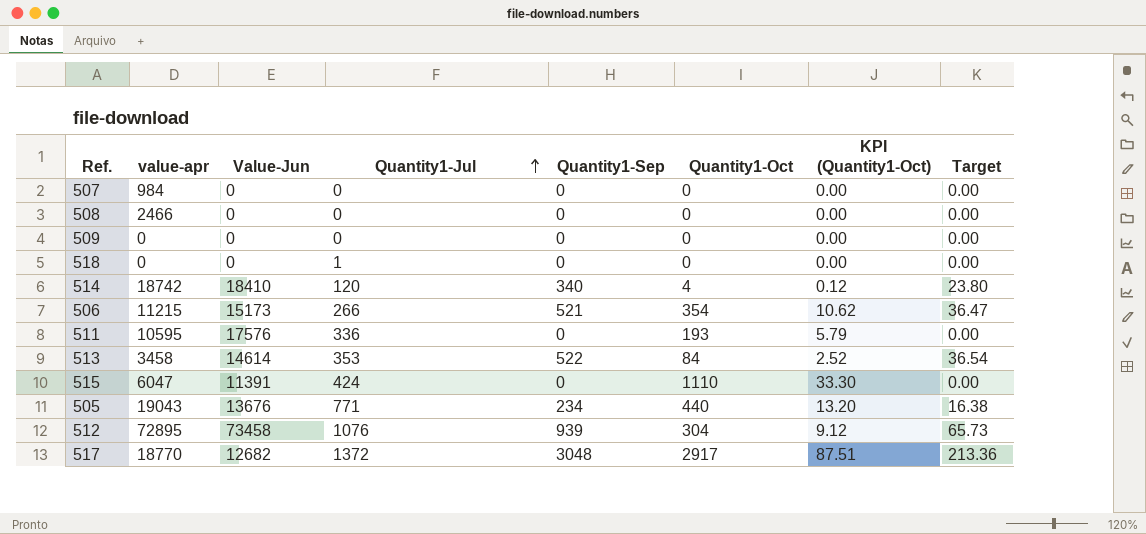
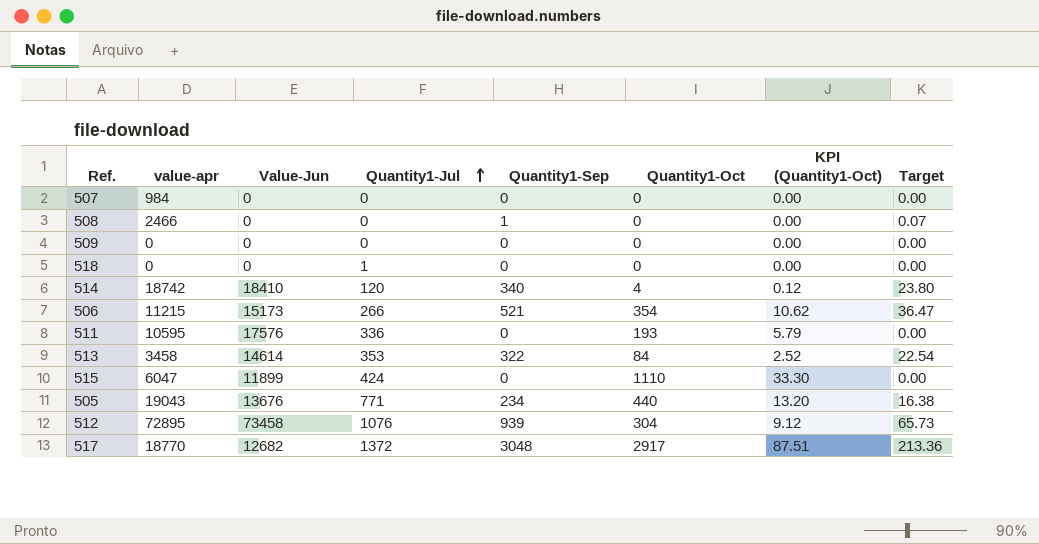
508 | Quantity1-Sep: 0 -> 1
508 | Target: 0.00 -> 0.07
513 | Quantity1-Sep: 522 -> 322
513 | Target: 36.54 -> 22.54
515 | Value-Jun: 11391 -> 11899

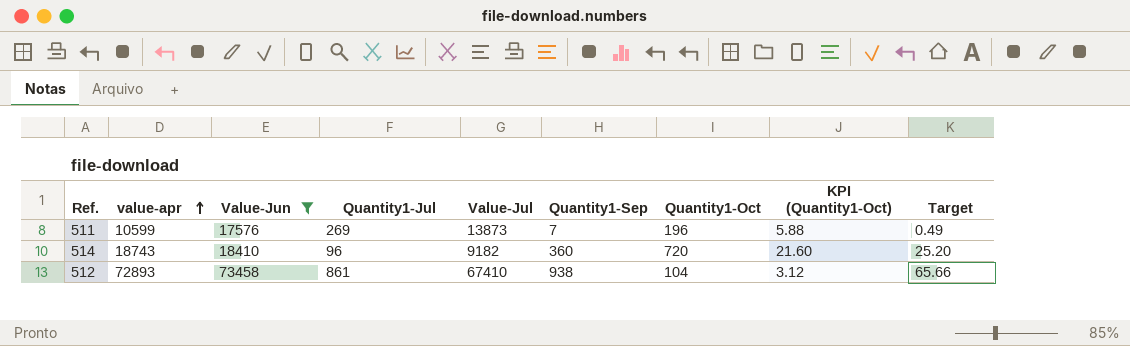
filter: none -> Value-Jun >= 17576
row order: Quantity1-Jul ascending -> value-apr ascending
column Value-Jul | position: none -> 5
511 | value-apr: 10595 -> 10599
511 | Quantity1-Jul: 336 -> 269
511 | Quantity1-Sep: 0 -> 7
511 | Quantity1-Oct: 193 -> 196
511 | KPI (Quantity1-Oct): 5.79 -> 5.88
511 | Target: 0.00 -> 0.49
514 | value-apr: 18742 -> 18743
514 | Quantity1-Jul: 120 -> 96
514 | Quantity1-Sep: 340 -> 360
514 | Quantity1-Oct: 4 -> 720
514 | KPI (Quantity1-Oct): 0.12 -> 21.60
514 | Target: 23.80 -> 25.20
512 | value-apr: 72895 -> 72893
512 | Quantity1-Jul: 1076 -> 861
512 | Quantity1-Sep: 939 -> 938
512 | Quantity1-Oct: 304 -> 104
512 | KPI (Quantity1-Oct): 9.12 -> 3.12
512 | Target: 65.73 -> 65.66

